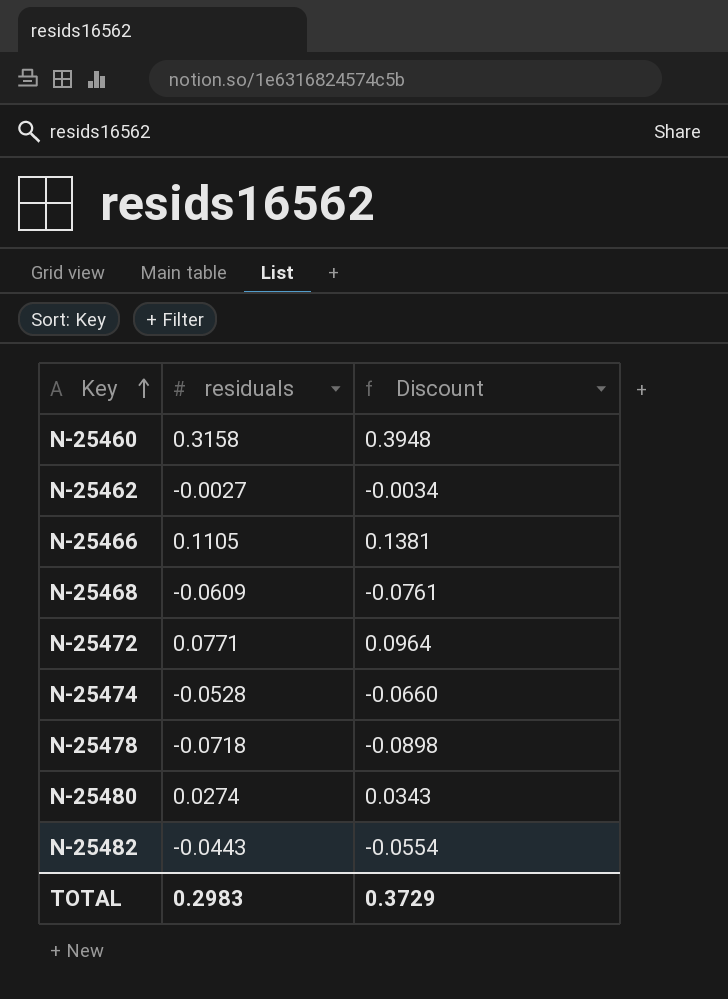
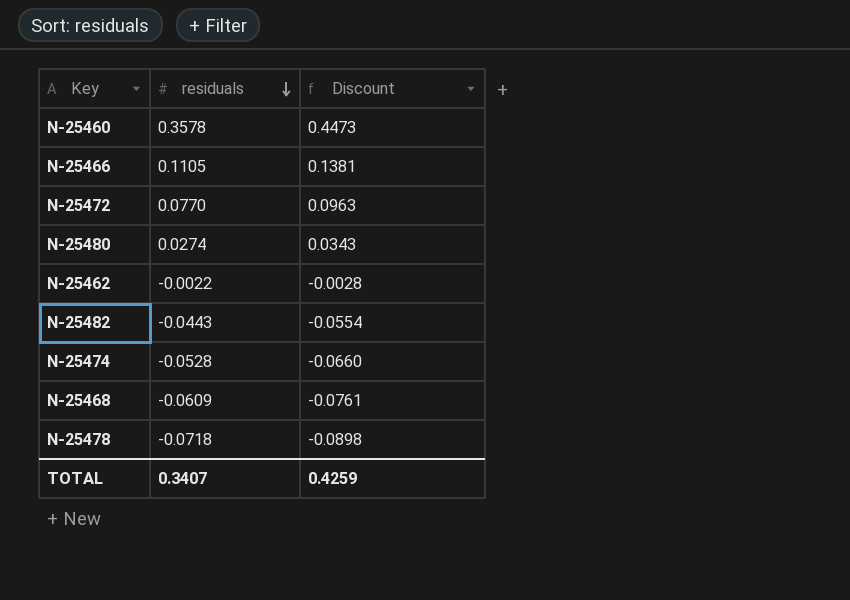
row order: Key ascending -> residuals descending
N-25460 | residuals: 0.3158 -> 0.3578
N-25460 | Discount: 0.3948 -> 0.4473
N-25472 | residuals: 0.0771 -> 0.0770
N-25472 | Discount: 0.0964 -> 0.0963
N-25462 | residuals: -0.0027 -> -0.0022
N-25462 | Discount: -0.0034 -> -0.0028
TOTAL | residuals: 0.2983 -> 0.3407
TOTAL | Discount: 0.3729 -> 0.4259

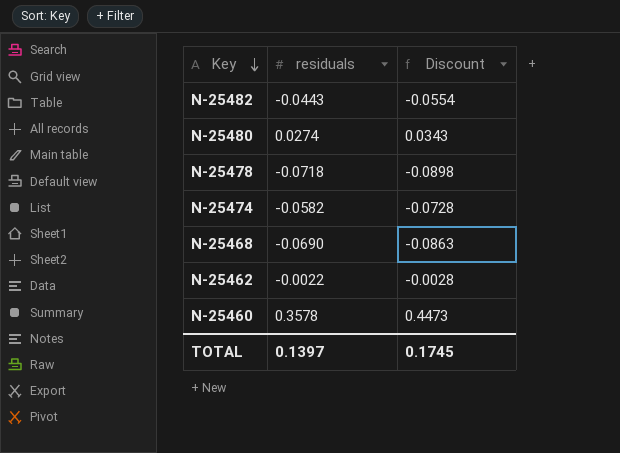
row order: residuals descending -> Key descending
row N-25466: 0.1105 | 0.1381 -> none
row N-25472: 0.0770 | 0.0963 -> none
N-25474 | residuals: -0.0528 -> -0.0582
N-25474 | Discount: -0.0660 -> -0.0728
N-25468 | residuals: -0.0609 -> -0.0690
N-25468 | Discount: -0.0761 -> -0.0863
TOTAL | residuals: 0.3407 -> 0.1397
TOTAL | Discount: 0.4259 -> 0.1745

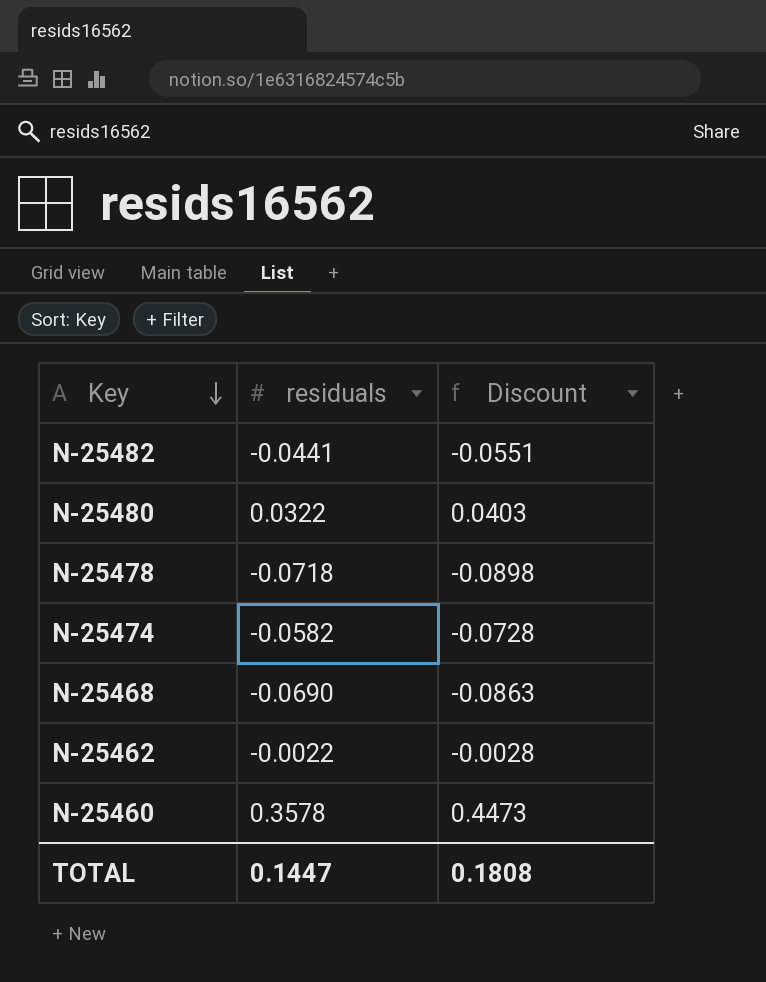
N-25482 | residuals: -0.0443 -> -0.0441
N-25482 | Discount: -0.0554 -> -0.0551
N-25480 | residuals: 0.0274 -> 0.0322
N-25480 | Discount: 0.0343 -> 0.0403
TOTAL | residuals: 0.1397 -> 0.1447
TOTAL | Discount: 0.1745 -> 0.1808

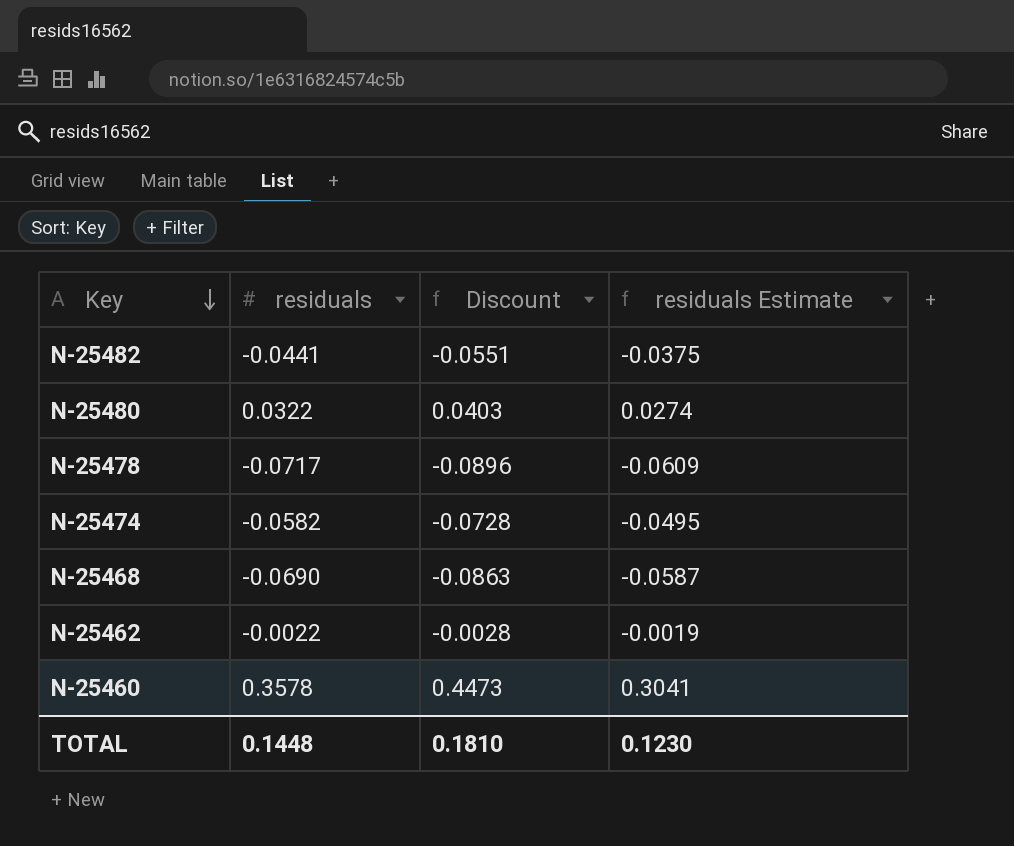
column residuals Estimate | formula: none -> [residuals] * 0.85
N-25478 | residuals: -0.0718 -> -0.0717
N-25478 | Discount: -0.0898 -> -0.0896
TOTAL | residuals: 0.1447 -> 0.1448
TOTAL | Discount: 0.1808 -> 0.1810

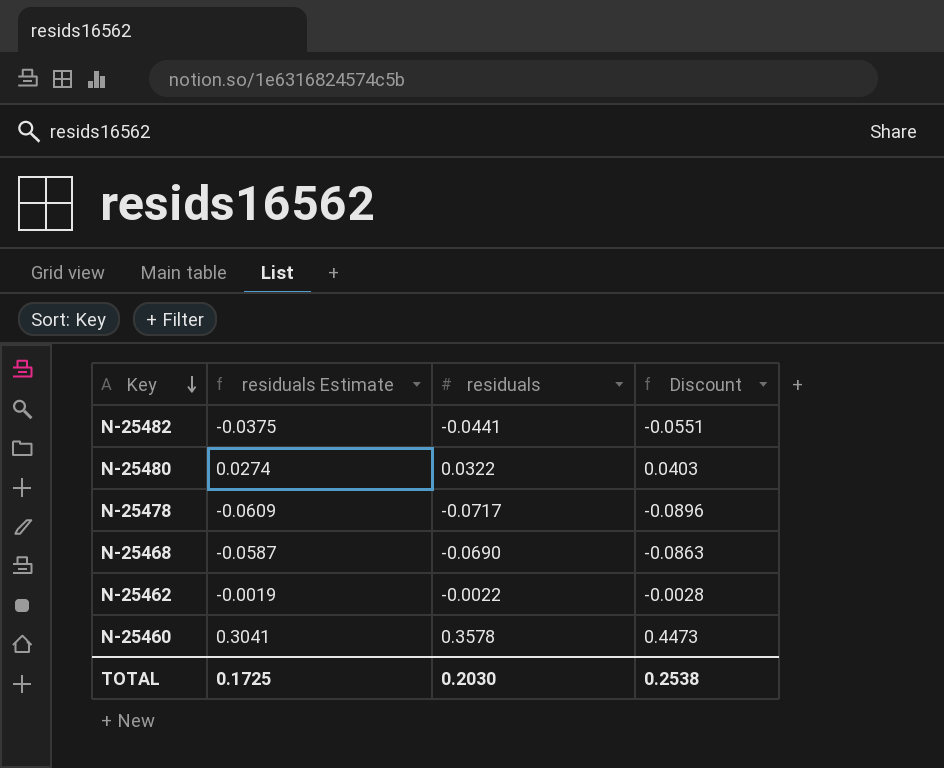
column residuals Estimate | position: 4 -> 2
row N-25474: -0.0582 | -0.0728 | -0.0495 -> none
TOTAL | residuals Estimate: 0.1230 -> 0.1725
TOTAL | residuals: 0.1448 -> 0.2030
TOTAL | Discount: 0.1810 -> 0.2538

